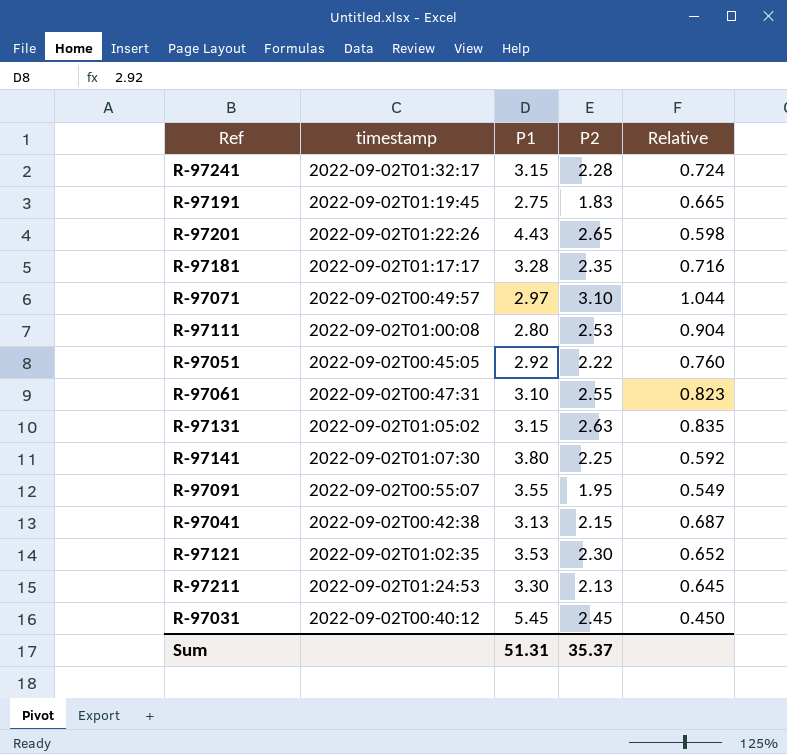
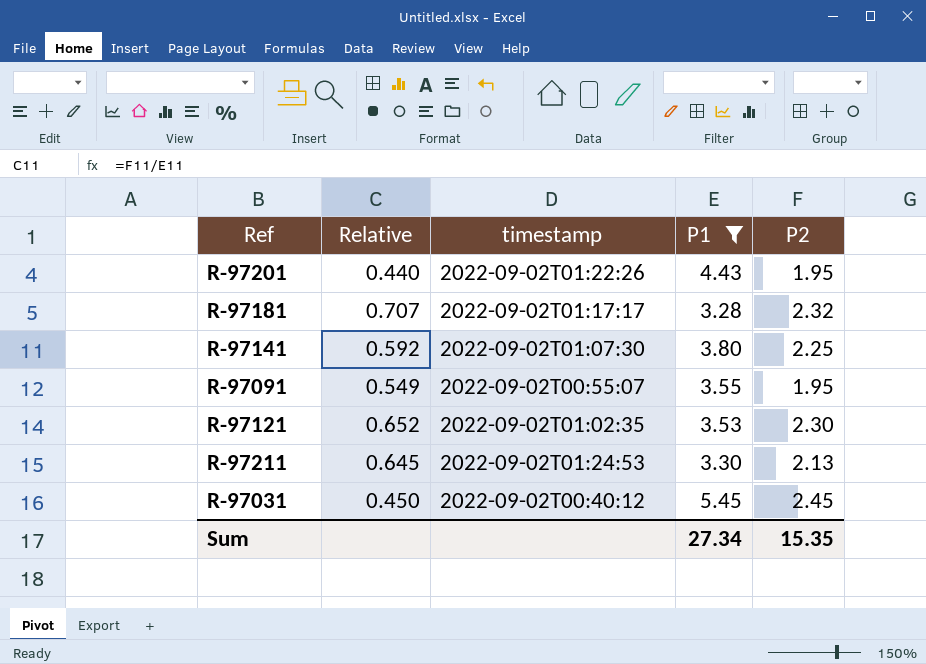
filter: none -> P1 >= 3.28
column Relative | position: 5 -> 2
R-97201 | Relative: 0.598 -> 0.440
R-97201 | P2: 2.65 -> 1.95
R-97181 | Relative: 0.716 -> 0.707
R-97181 | P2: 2.35 -> 2.32
Sum | P1: 51.31 -> 27.34
Sum | P2: 35.37 -> 15.35

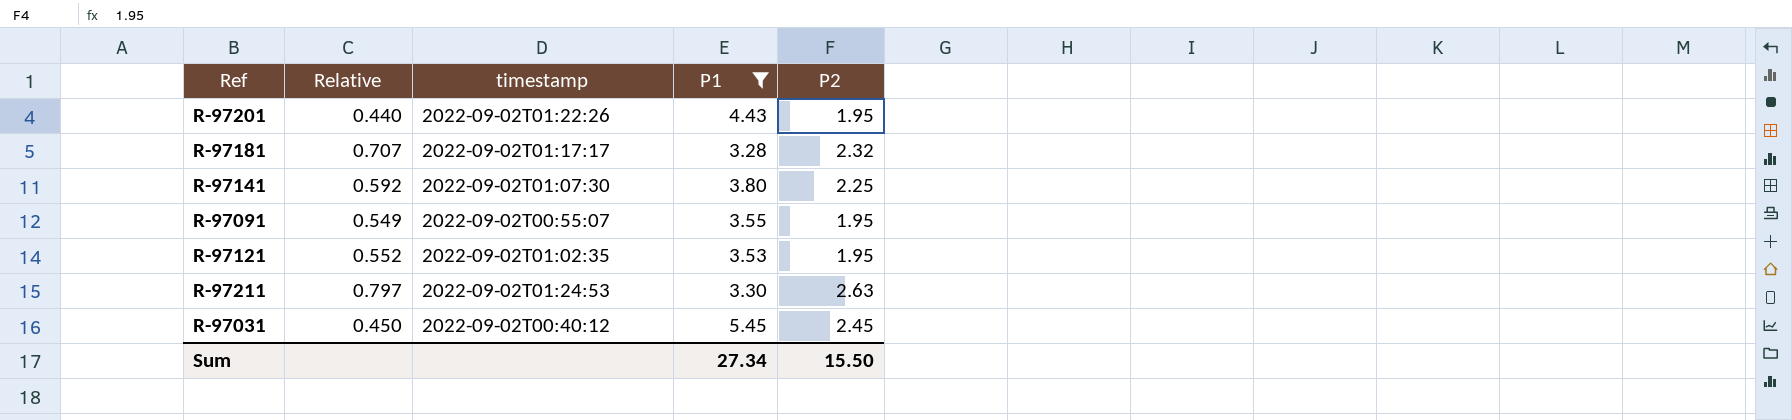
R-97121 | Relative: 0.652 -> 0.552
R-97121 | P2: 2.30 -> 1.95
R-97211 | Relative: 0.645 -> 0.797
R-97211 | P2: 2.13 -> 2.63
Sum | P2: 15.35 -> 15.50

